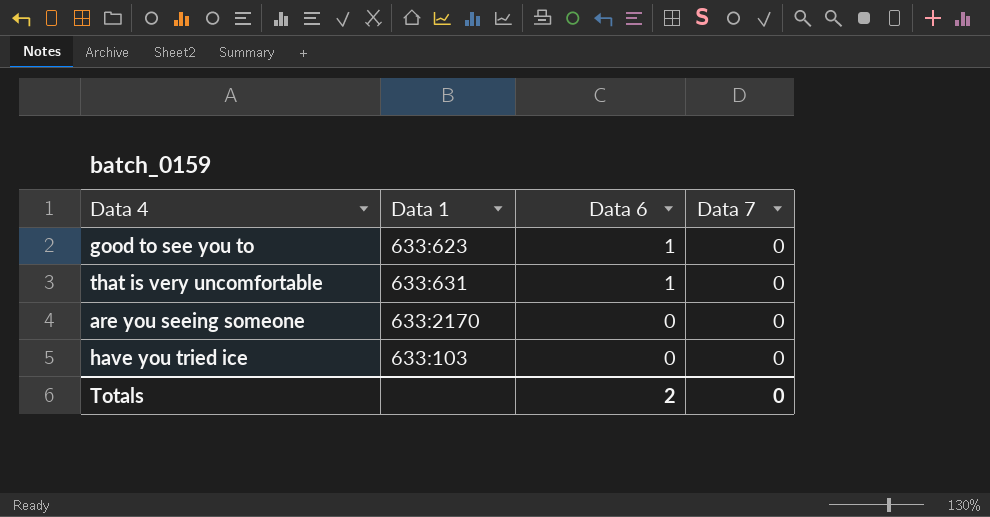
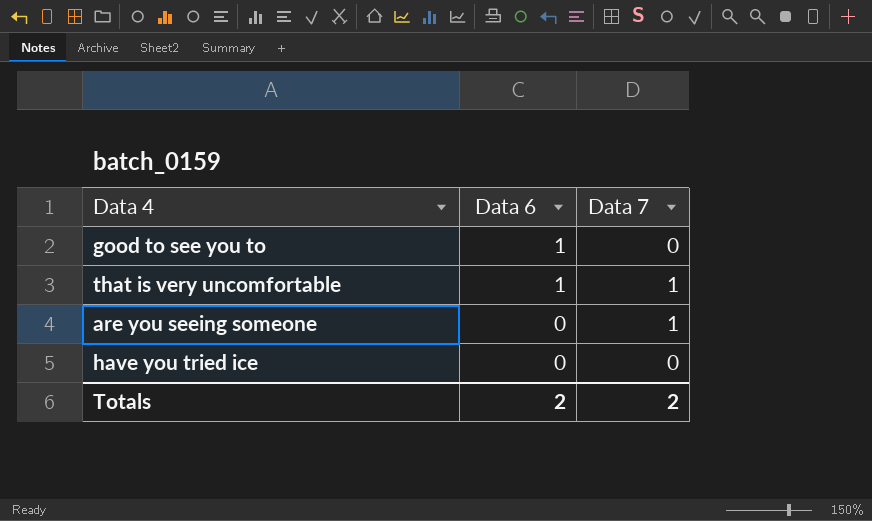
column Data 1 | position: 2 -> none
that is very uncomfortable | Data 7: 0 -> 1
are you seeing someone | Data 7: 0 -> 1
Totals | Data 7: 0 -> 2

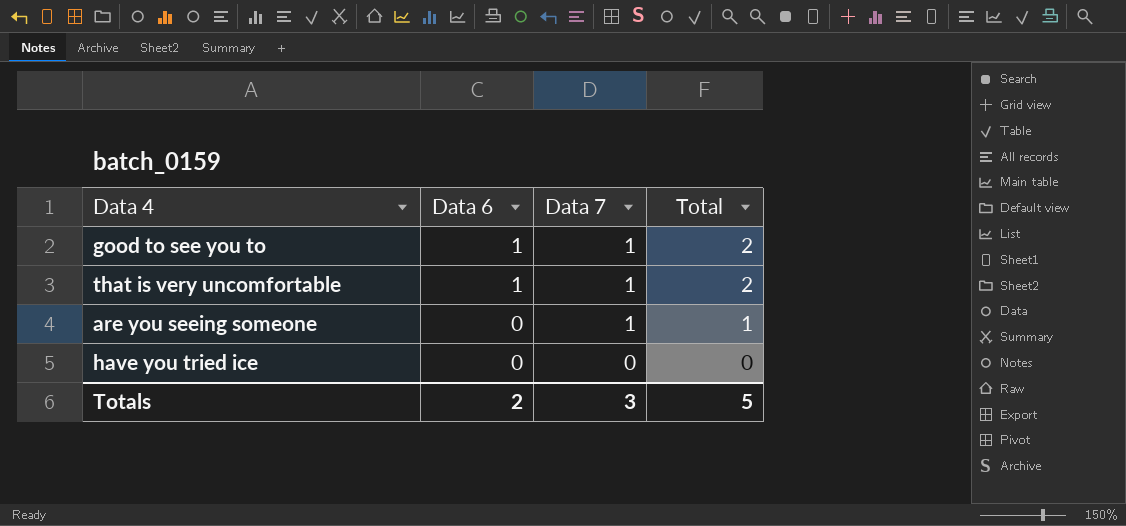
column Total | formula: none -> [Data 6] + [Data 7]
good to see you to | Data 7: 0 -> 1
Totals | Data 7: 2 -> 3

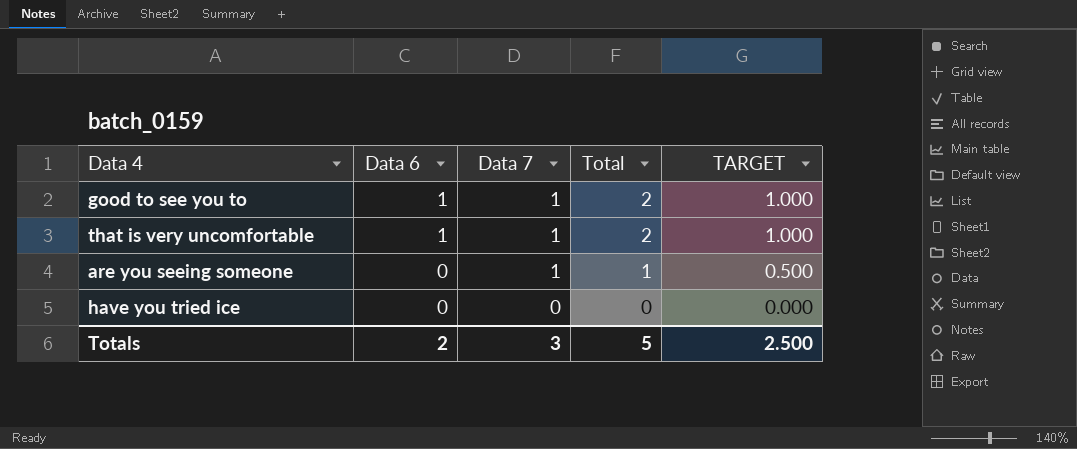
column TARGET | formula: none -> [Total] * 0.5

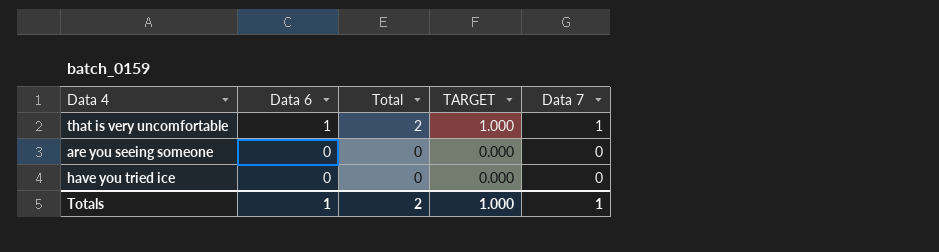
column Data 7 | position: 3 -> 5
row good to see you to: 1 | 1 | 2 | 1.000 -> none
are you seeing someone | Total: 1 -> 0
are you seeing someone | TARGET: 0.500 -> 0.000
are you seeing someone | Data 7: 1 -> 0
Totals | Data 6: 2 -> 1
Totals | Total: 5 -> 2
Totals | TARGET: 2.500 -> 1.000
Totals | Data 7: 3 -> 1

